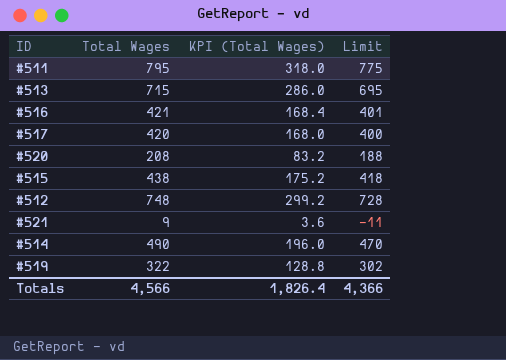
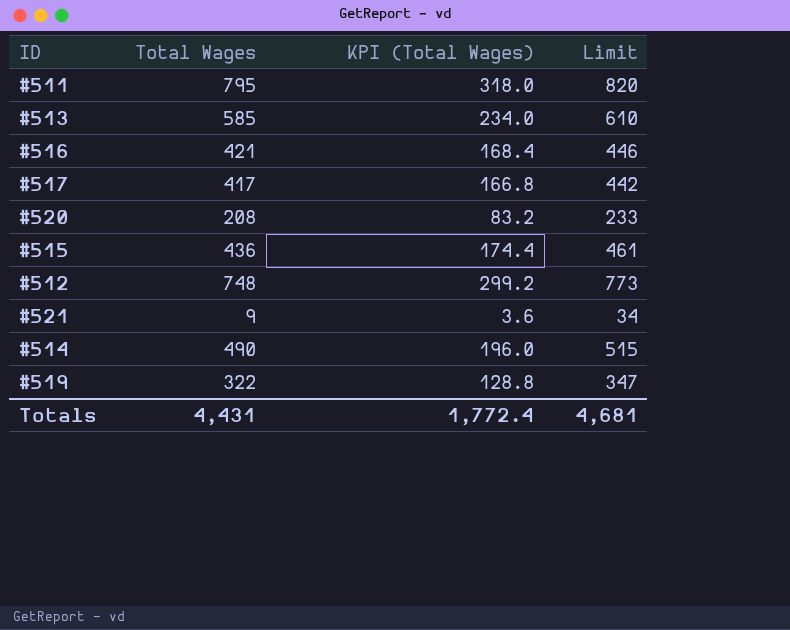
column Limit | formula: [Total Wages] - 20 -> [Total Wages] + 25
#513 | Total Wages: 715 -> 585
#513 | KPI (Total Wages): 286.0 -> 234.0
#517 | Total Wages: 420 -> 417
#517 | KPI (Total Wages): 168.0 -> 166.8
#515 | Total Wages: 438 -> 436
#515 | KPI (Total Wages): 175.2 -> 174.4
Totals | Total Wages: 4,566 -> 4,431
Totals | KPI (Total Wages): 1,826.4 -> 1,772.4
Totals | Limit: 4,366 -> 4,681

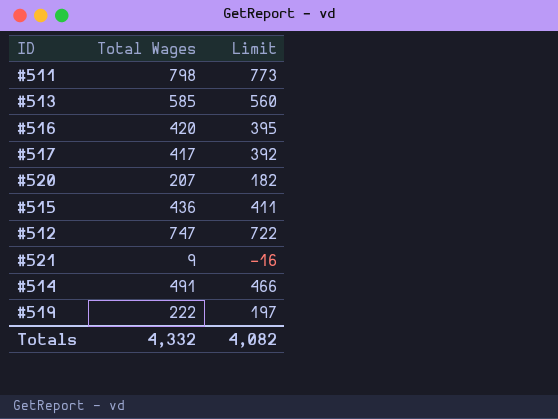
column KPI (Total Wages) | formula: [Total Wages] * 0.4 -> none
column Limit | formula: [Total Wages] + 25 -> [Total Wages] - 25
#511 | Total Wages: 795 -> 798
#516 | Total Wages: 421 -> 420
#520 | Total Wages: 208 -> 207
#512 | Total Wages: 748 -> 747
#514 | Total Wages: 490 -> 491
#519 | Total Wages: 322 -> 222
Totals | Total Wages: 4,431 -> 4,332
Totals | Limit: 4,681 -> 4,082

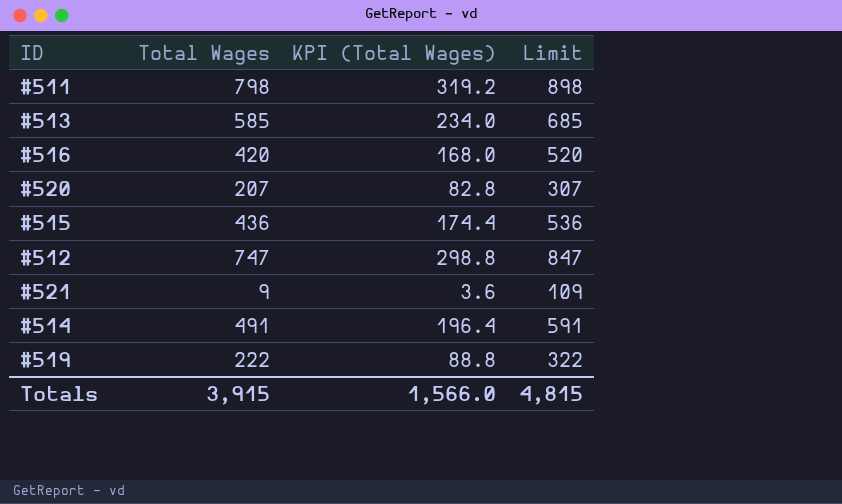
column KPI (Total Wages) | formula: none -> [Total Wages] * 0.4
column Limit | formula: [Total Wages] - 25 -> [Total Wages] + 100
row #517: 417 | 392 -> none
Totals | Total Wages: 4,332 -> 3,915
Totals | Limit: 4,082 -> 4,815

